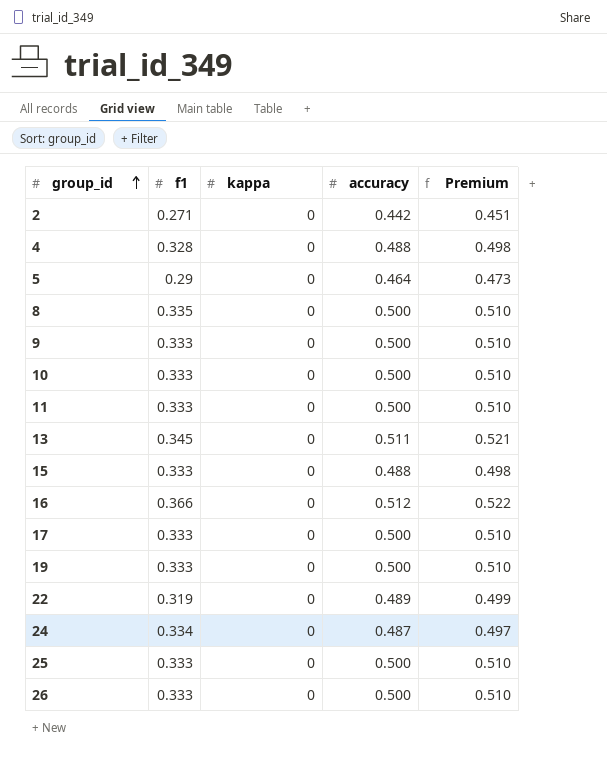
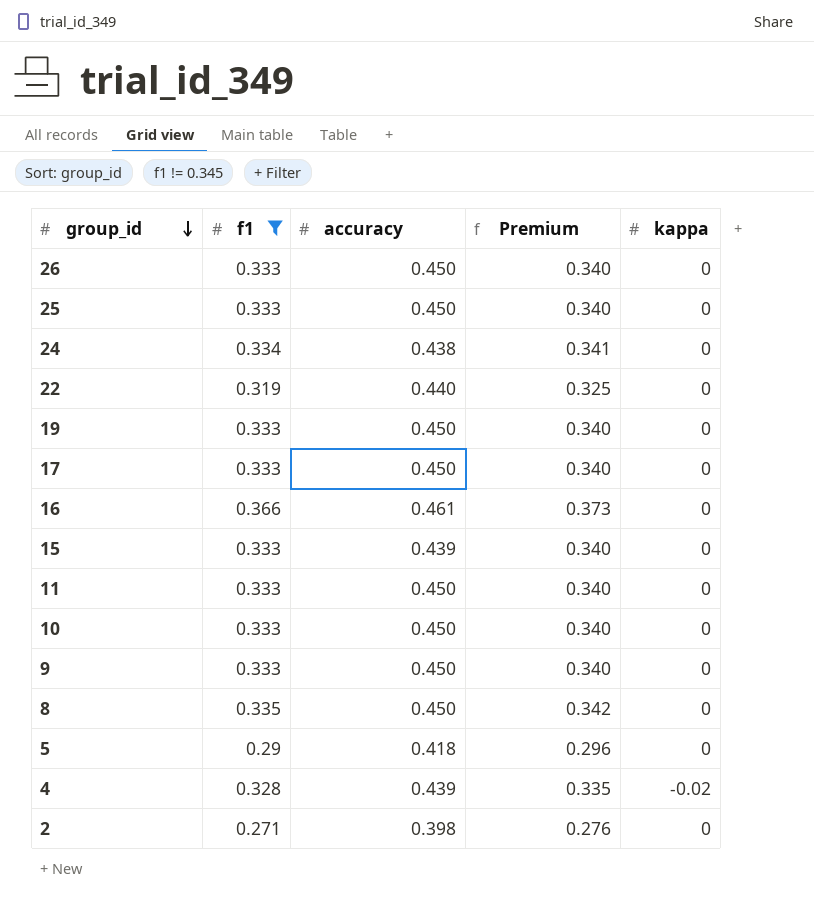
filter: none -> f1 != 0.345
row order: group_id ascending -> group_id descending
column Premium | formula: [accuracy] * 1.02 -> [f1] * 1.02
column kappa | position: 3 -> 5
26 | accuracy: 0.500 -> 0.450
25 | accuracy: 0.500 -> 0.450
24 | accuracy: 0.487 -> 0.438
22 | accuracy: 0.489 -> 0.440
19 | accuracy: 0.500 -> 0.450
17 | accuracy: 0.500 -> 0.450
16 | accuracy: 0.512 -> 0.461
15 | accuracy: 0.488 -> 0.439
11 | accuracy: 0.500 -> 0.450
10 | accuracy: 0.500 -> 0.450
9 | accuracy: 0.500 -> 0.450
8 | accuracy: 0.500 -> 0.450
5 | accuracy: 0.464 -> 0.418
4 | accuracy: 0.488 -> 0.439
4 | kappa: 0 -> -0.02
2 | accuracy: 0.442 -> 0.398

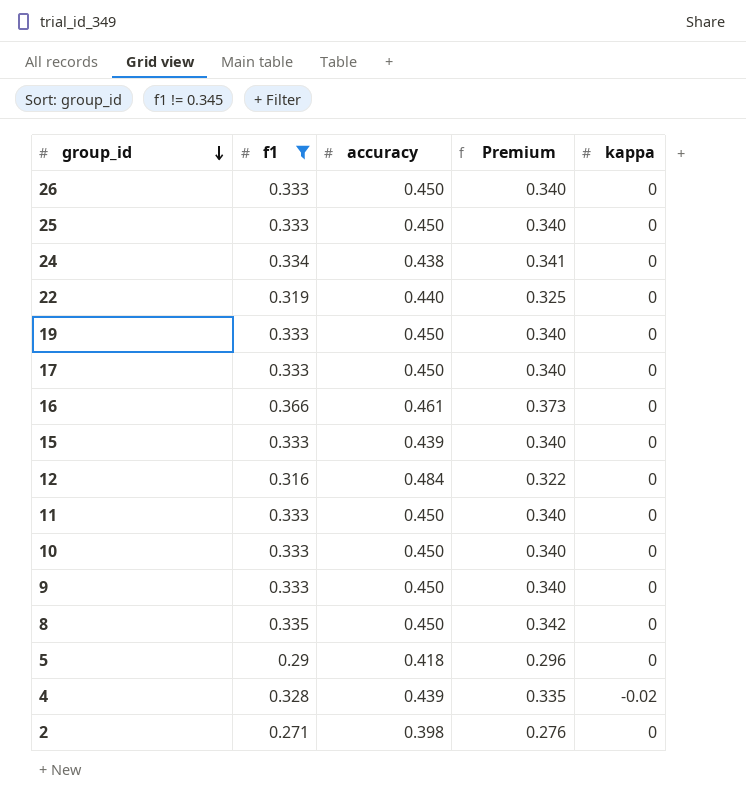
row 12: none -> 0.316 | 0.484 | 0.322 | 0

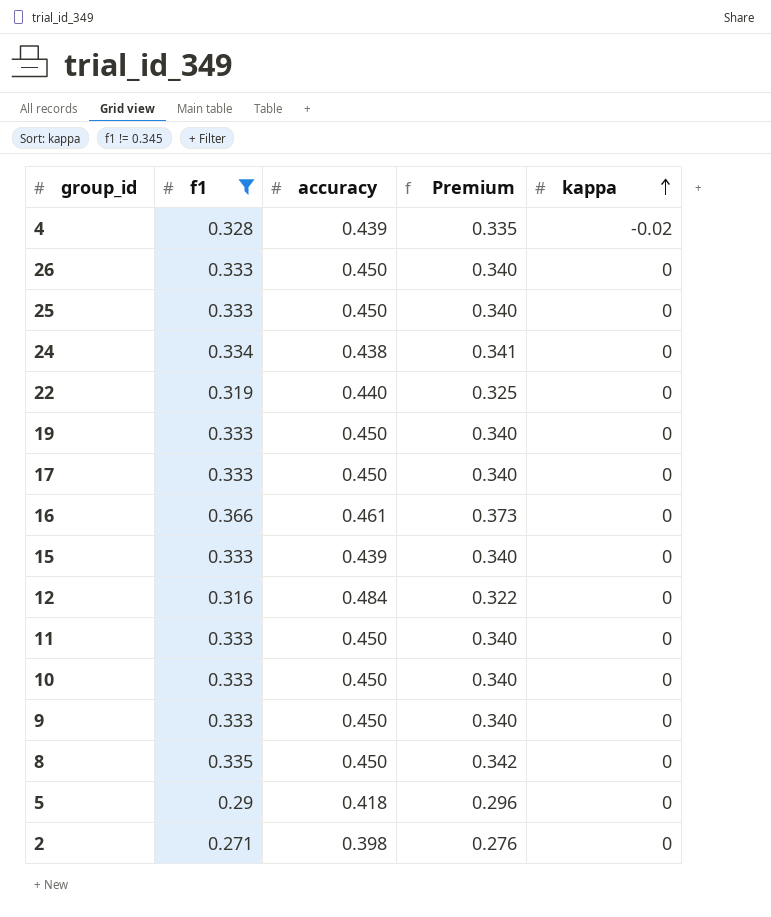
row order: group_id descending -> kappa ascending

